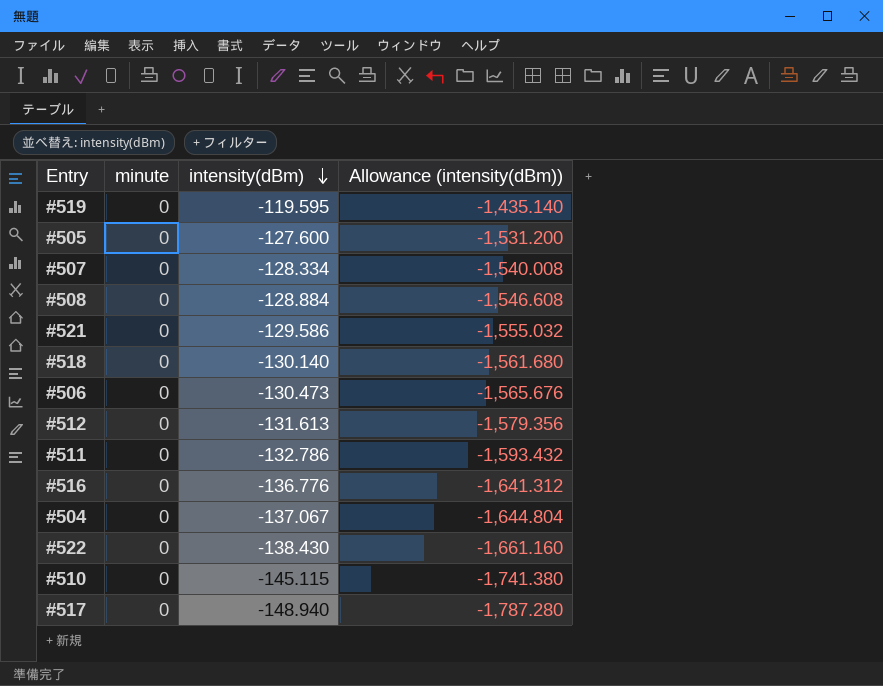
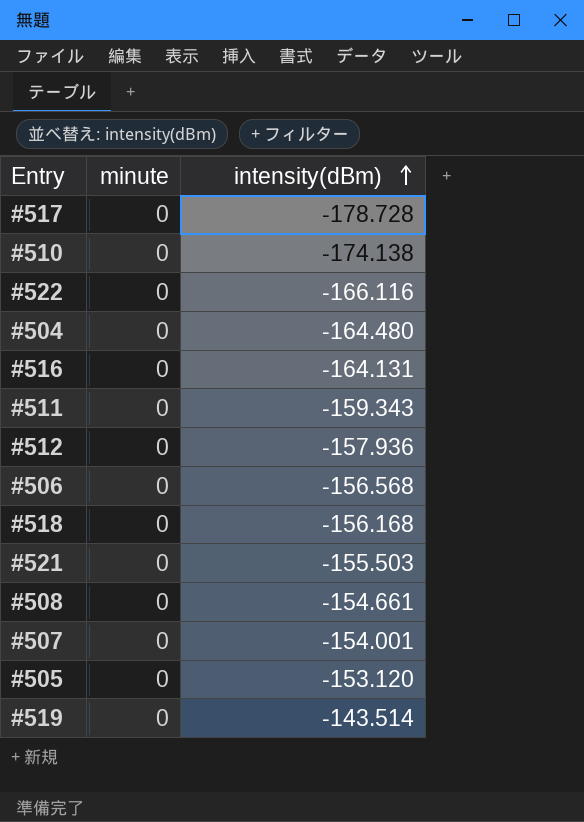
row order: intensity(dBm) descending -> intensity(dBm) ascending
column Allowance (intensity(dBm)) | formula: [intensity(dBm)] * 12 -> none
#517 | intensity(dBm): -148.940 -> -178.728
#510 | intensity(dBm): -145.115 -> -174.138
#522 | intensity(dBm): -138.430 -> -166.116
#504 | intensity(dBm): -137.067 -> -164.480
#516 | intensity(dBm): -136.776 -> -164.131
#511 | intensity(dBm): -132.786 -> -159.343
#512 | intensity(dBm): -131.613 -> -157.936
#506 | intensity(dBm): -130.473 -> -156.568
#518 | intensity(dBm): -130.140 -> -156.168
#521 | intensity(dBm): -129.586 -> -155.503
#508 | intensity(dBm): -128.884 -> -154.661
#507 | intensity(dBm): -128.334 -> -154.001
#505 | intensity(dBm): -127.600 -> -153.120
#519 | intensity(dBm): -119.595 -> -143.514

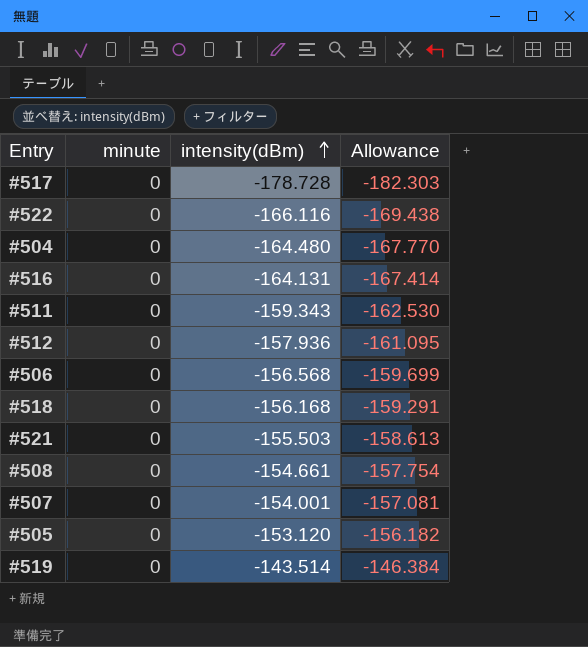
column Allowance | formula: none -> [intensity(dBm)] * 1.02
row #510: 0 | -174.138 -> none

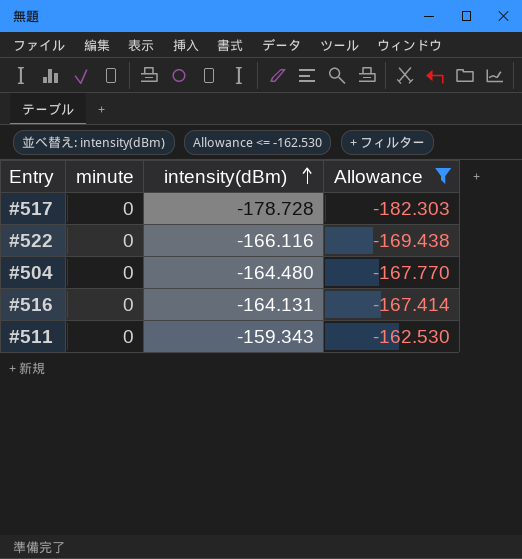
filter: none -> Allowance <= -162.530

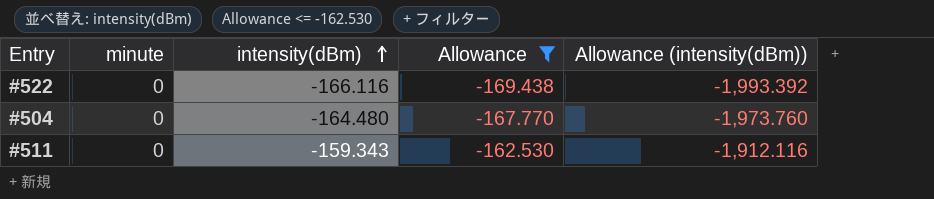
column Allowance (intensity(dBm)) | formula: none -> [intensity(dBm)] * 12
row #517: 0 | -178.728 | -182.303 -> none
row #516: 0 | -164.131 | -167.414 -> none

